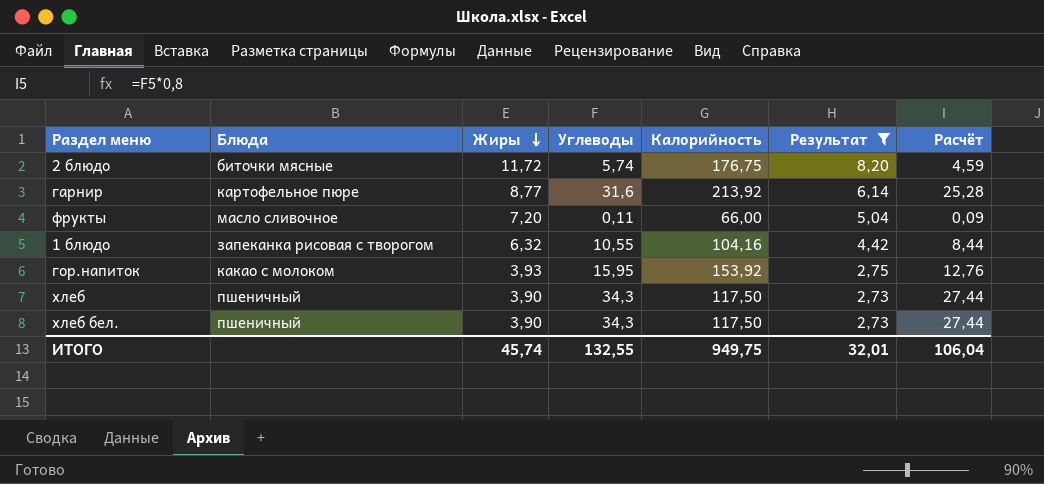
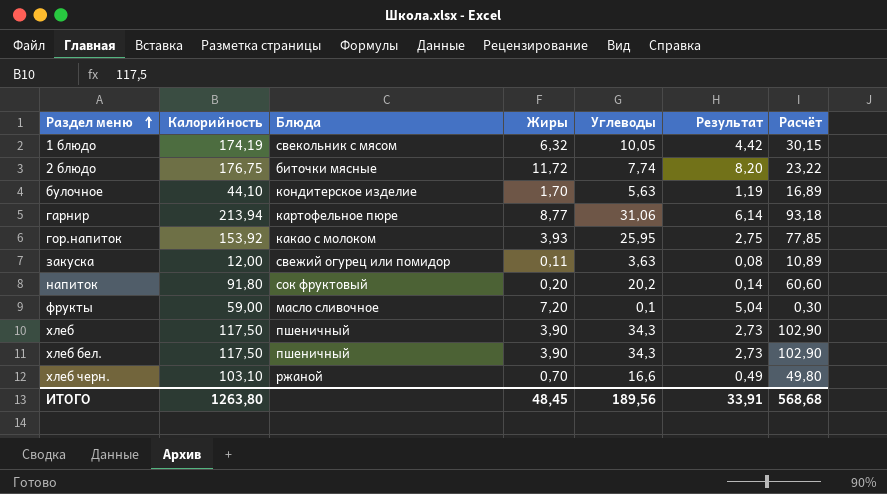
filter: Результат >= 2,73 -> none
row order: Жиры descending -> Раздел меню ascending
column Калорийность | position: 5 -> 2
column Расчёт | formula: [Углеводы] * 0,8 -> [Углеводы] * 3
1 блюдо | Калорийность: 104,16 -> 174,19
1 блюдо | Блюда: запеканка рисовая с творогом -> свекольник с мясом
1 блюдо | Углеводы: 10,55 -> 10,05
2 блюдо | Углеводы: 5,74 -> 7,74
гарнир | Калорийность: 213,92 -> 213,94
гарнир | Углеводы: 31,6 -> 31,06
гор.напиток | Углеводы: 15,95 -> 25,95
фрукты | Калорийность: 66,00 -> 59,00
фрукты | Углеводы: 0,11 -> 0,1
ИТОГО | Калорийность: 949,75 -> 1263,80
ИТОГО | Жиры: 45,74 -> 48,45
ИТОГО | Углеводы: 132,55 -> 189,56
ИТОГО | Результат: 32,01 -> 33,91
ИТОГО | Расчёт: 106,04 -> 568,68

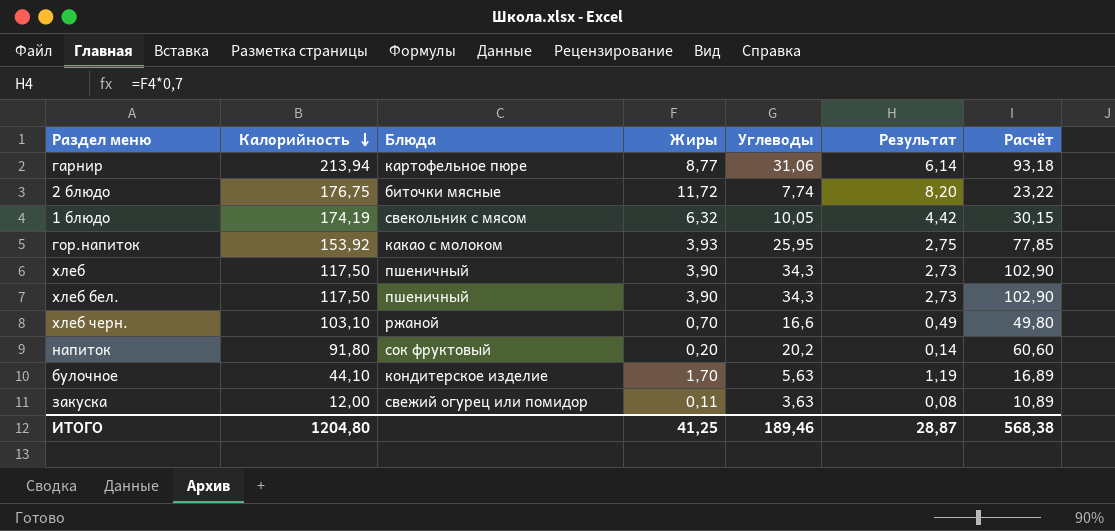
row order: Раздел меню ascending -> Калорийность descending
row фрукты: 59,00 | масло сливочное | 7,20 | 0,1 | 5,04 | 0,30 -> none
ИТОГО | Калорийность: 1263,80 -> 1204,80
ИТОГО | Жиры: 48,45 -> 41,25
ИТОГО | Углеводы: 189,56 -> 189,46
ИТОГО | Результат: 33,91 -> 28,87
ИТОГО | Расчёт: 568,68 -> 568,38

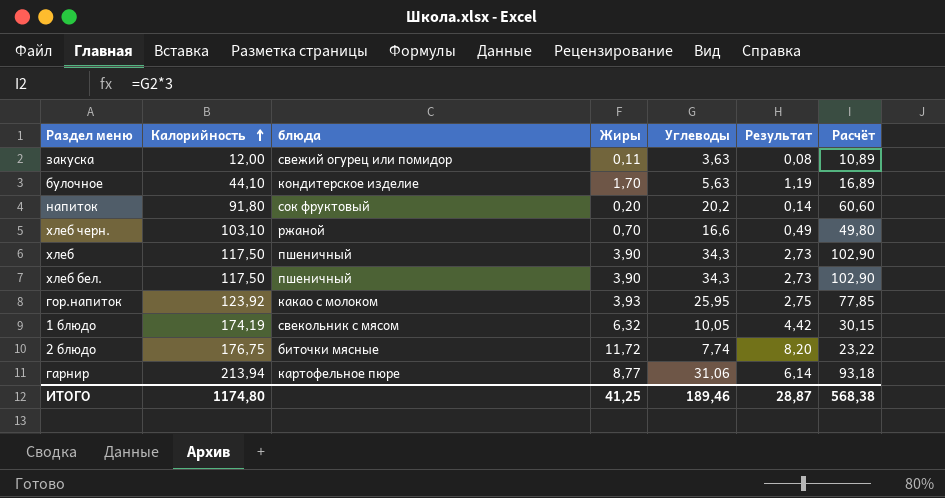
row order: Калорийность descending -> Калорийность ascending
column name: Блюда -> блюда
гор.напиток | Калорийность: 153,92 -> 123,92
ИТОГО | Калорийность: 1204,80 -> 1174,80

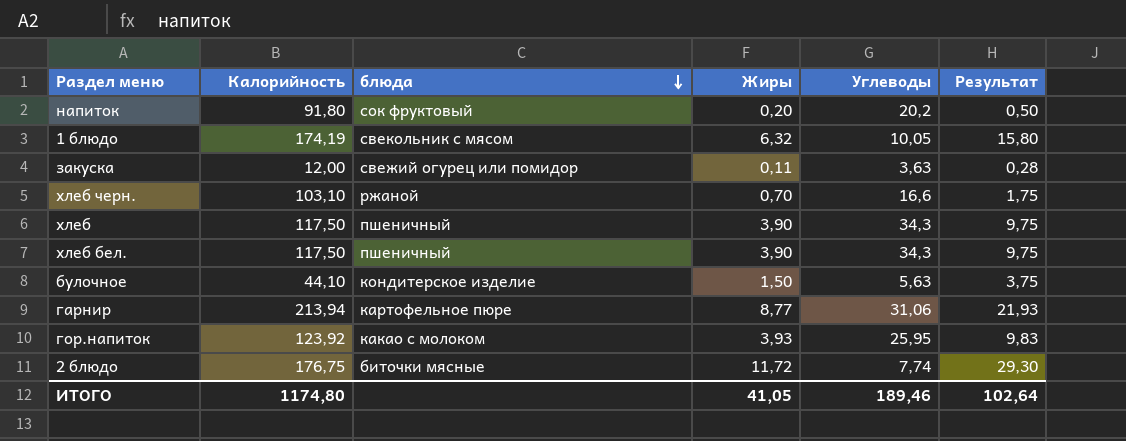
row order: Калорийность ascending -> блюда descending
column Расчёт | formula: [Углеводы] * 3 -> none
column Результат | formula: [Жиры] * 0,7 -> [Жиры] * 2,5
булочное | Жиры: 1,70 -> 1,50
ИТОГО | Жиры: 41,25 -> 41,05
ИТОГО | Результат: 28,87 -> 102,64

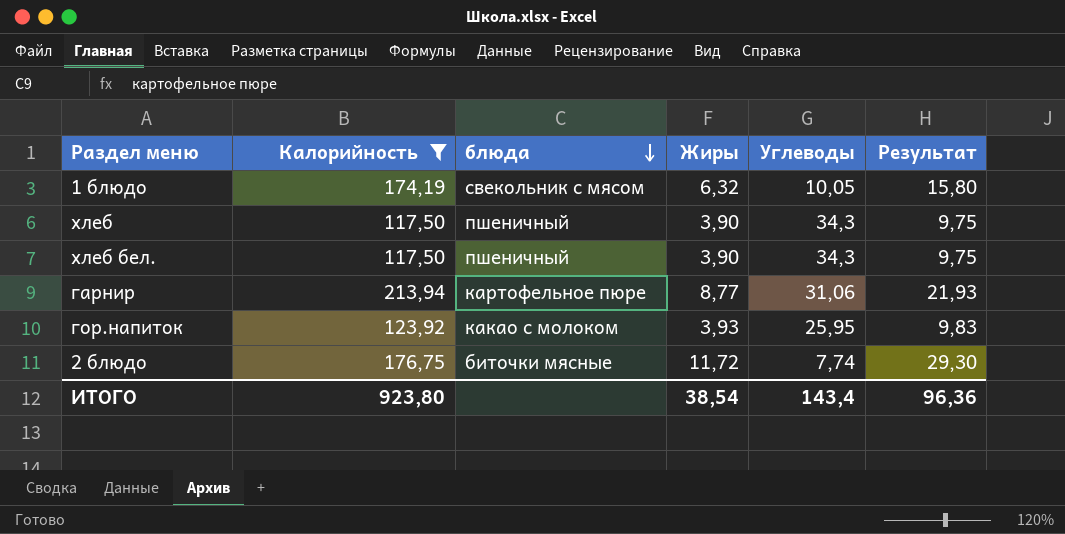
filter: none -> Калорийность >= 117,50
ИТОГО | Калорийность: 1174,80 -> 923,80
ИТОГО | Жиры: 41,05 -> 38,54
ИТОГО | Углеводы: 189,46 -> 143,4
ИТОГО | Результат: 102,64 -> 96,36

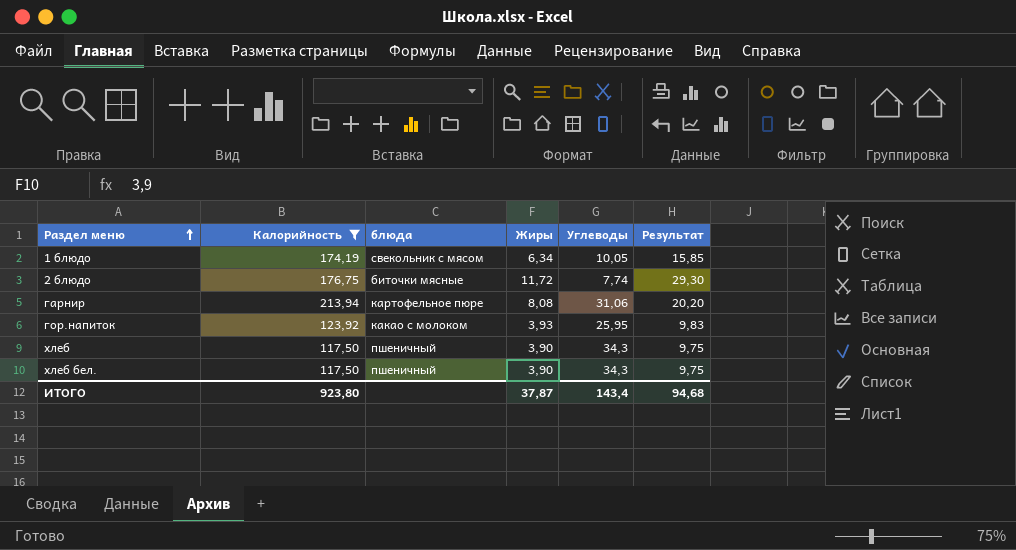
row order: блюда descending -> Раздел меню ascending
1 блюдо | Жиры: 6,32 -> 6,34
1 блюдо | Результат: 15,80 -> 15,85
гарнир | Жиры: 8,77 -> 8,08
гарнир | Результат: 21,93 -> 20,20
ИТОГО | Жиры: 38,54 -> 37,87
ИТОГО | Результат: 96,36 -> 94,68

